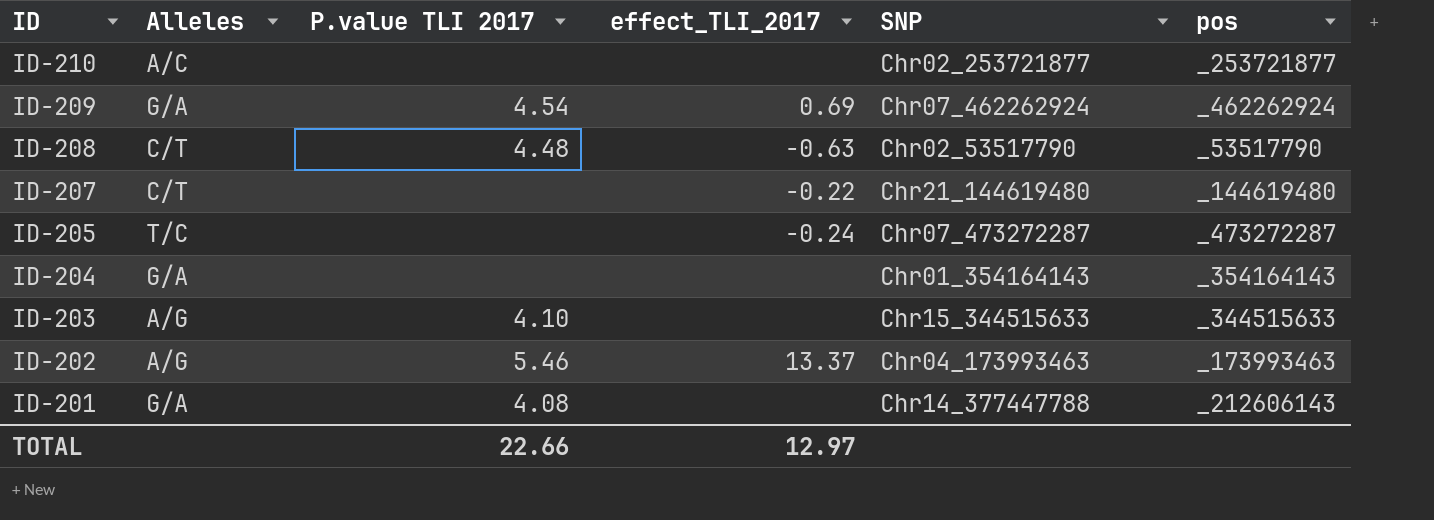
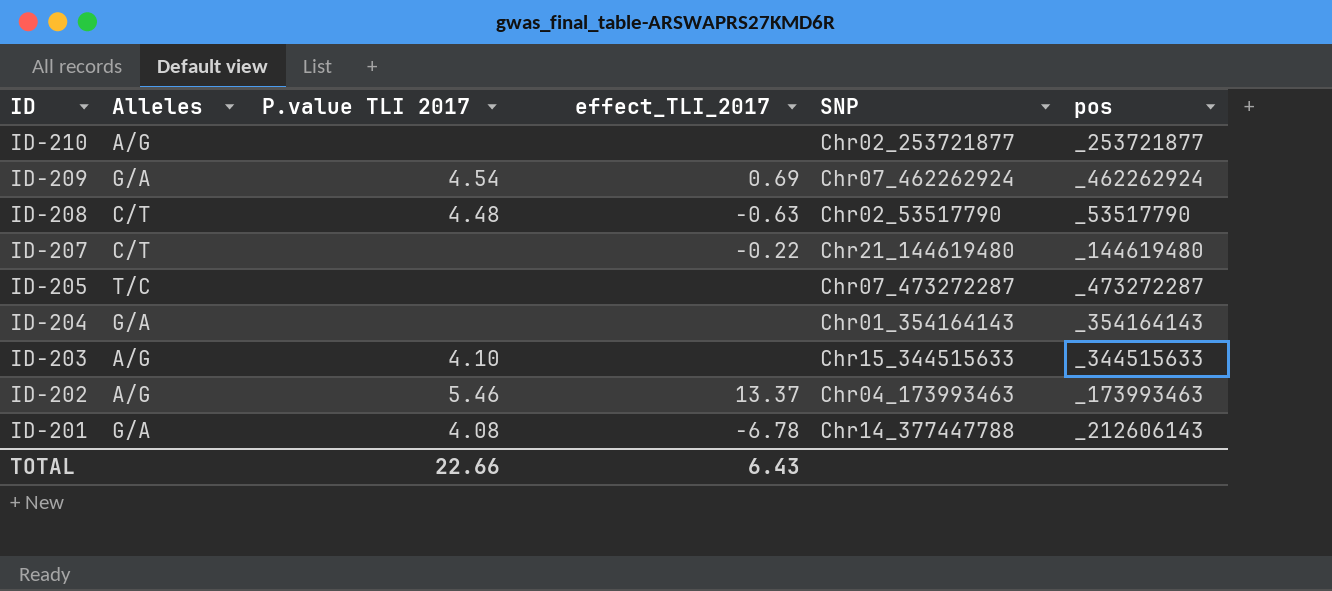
ID-210 | Alleles: A/C -> A/G
ID-205 | effect_TLI_2017: -0.24 -> none
ID-201 | effect_TLI_2017: none -> -6.78
TOTAL | effect_TLI_2017: 12.97 -> 6.43

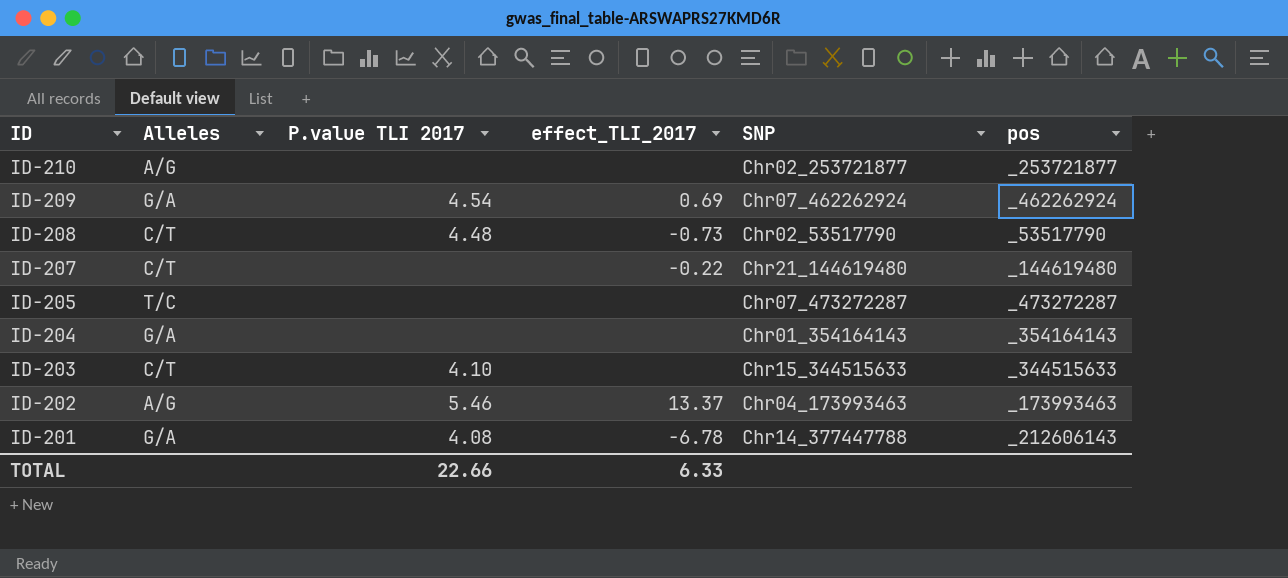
ID-208 | effect_TLI_2017: -0.63 -> -0.73
ID-203 | Alleles: A/G -> C/T
TOTAL | effect_TLI_2017: 6.43 -> 6.33

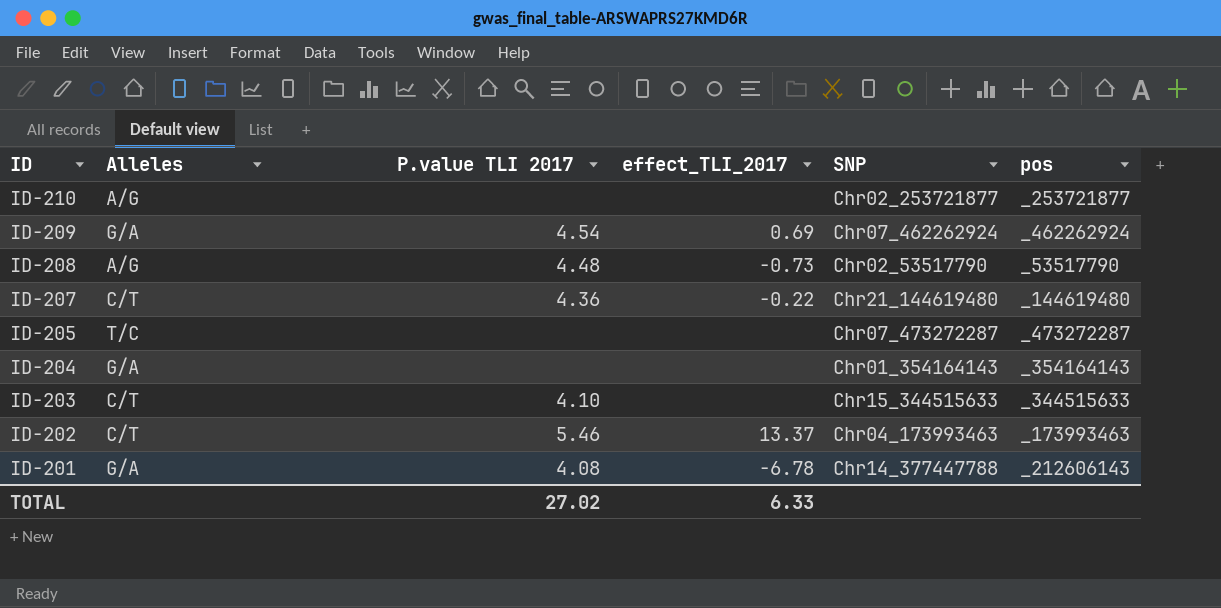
ID-208 | Alleles: C/T -> A/G
ID-207 | P.value TLI 2017: none -> 4.36
ID-202 | Alleles: A/G -> C/T
TOTAL | P.value TLI 2017: 22.66 -> 27.02

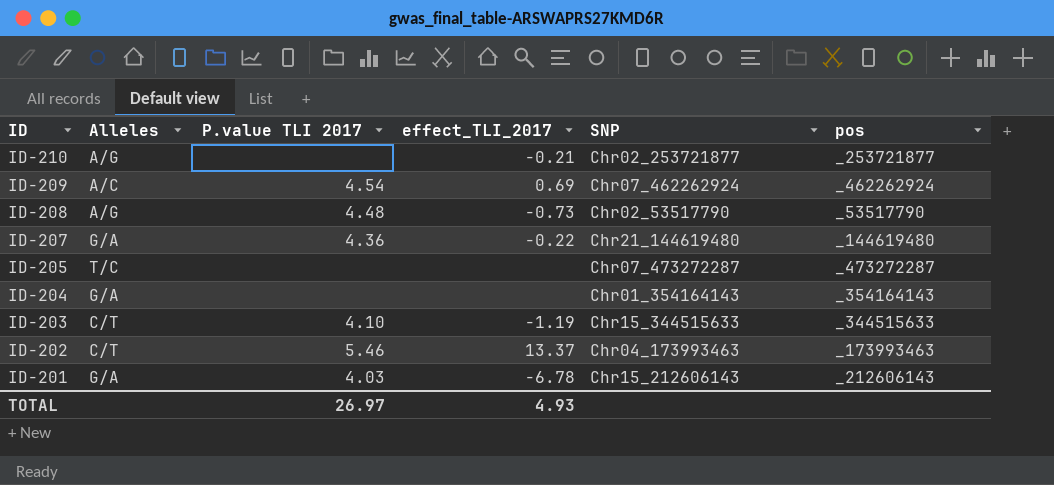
ID-210 | effect_TLI_2017: none -> -0.21
ID-209 | Alleles: G/A -> A/C
ID-207 | Alleles: C/T -> G/A
ID-203 | effect_TLI_2017: none -> -1.19
ID-201 | P.value TLI 2017: 4.08 -> 4.03
ID-201 | SNP: Chr14_377447788 -> Chr15_212606143
TOTAL | P.value TLI 2017: 27.02 -> 26.97
TOTAL | effect_TLI_2017: 6.33 -> 4.93

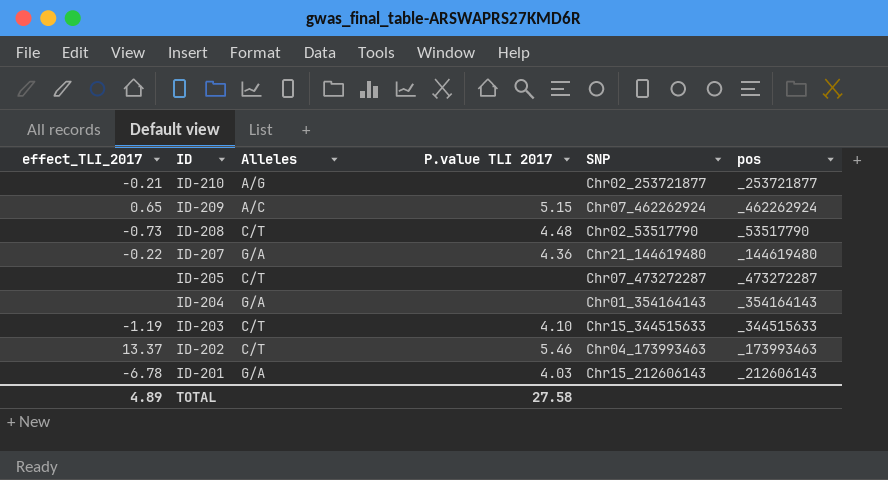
column effect_TLI_2017 | position: 4 -> 1
ID-209 | effect_TLI_2017: 0.69 -> 0.65
ID-209 | P.value TLI 2017: 4.54 -> 5.15
ID-208 | Alleles: A/G -> C/T
ID-205 | Alleles: T/C -> C/T
TOTAL | effect_TLI_2017: 4.93 -> 4.89
TOTAL | P.value TLI 2017: 26.97 -> 27.58

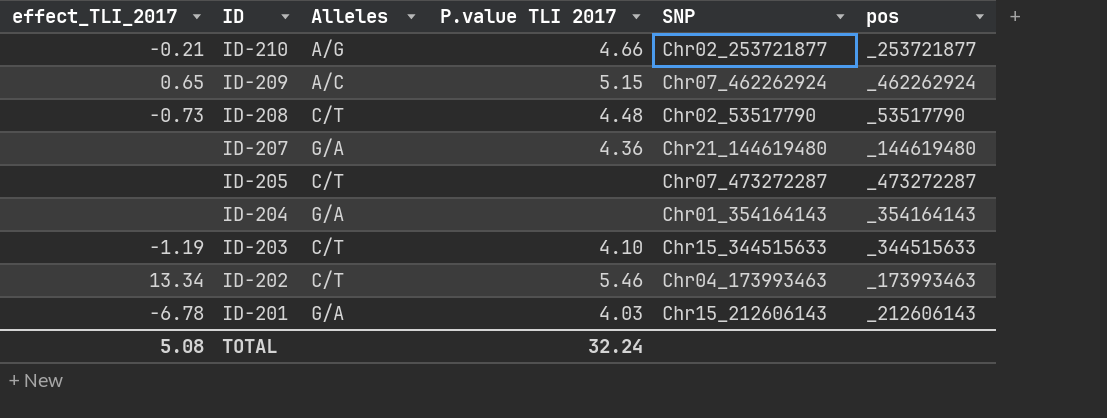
ID-210 | P.value TLI 2017: none -> 4.66
ID-207 | effect_TLI_2017: -0.22 -> none
ID-202 | effect_TLI_2017: 13.37 -> 13.34
TOTAL | effect_TLI_2017: 4.89 -> 5.08
TOTAL | P.value TLI 2017: 27.58 -> 32.24

